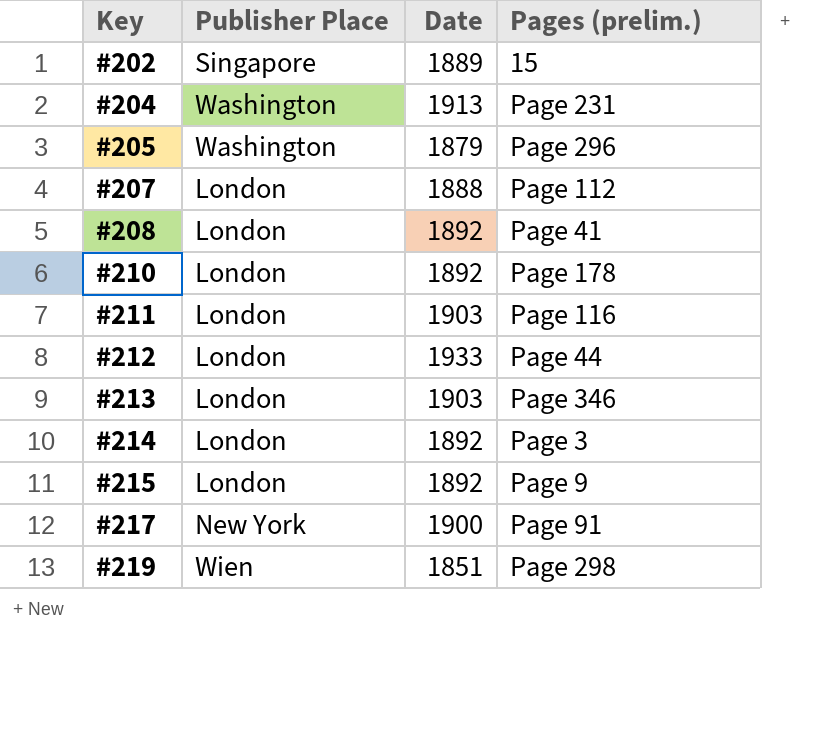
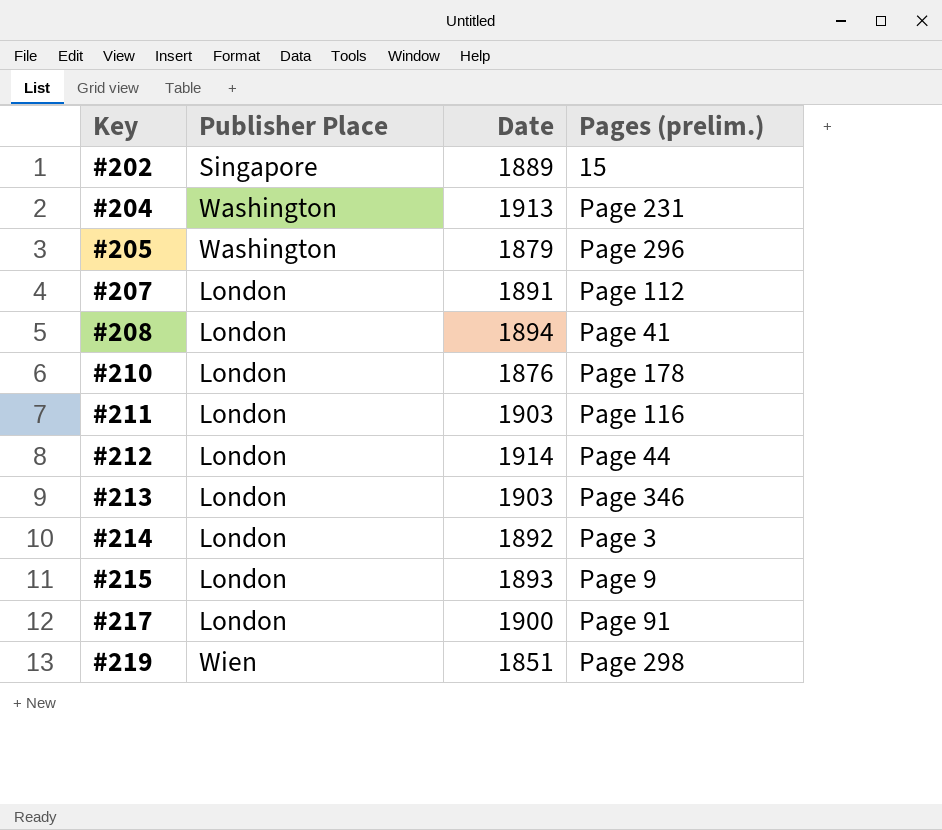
#207 | Date: 1888 -> 1891
#208 | Date: 1892 -> 1894
#210 | Date: 1892 -> 1876
#212 | Date: 1933 -> 1914
#215 | Date: 1892 -> 1893
#217 | Publisher Place: New York -> London

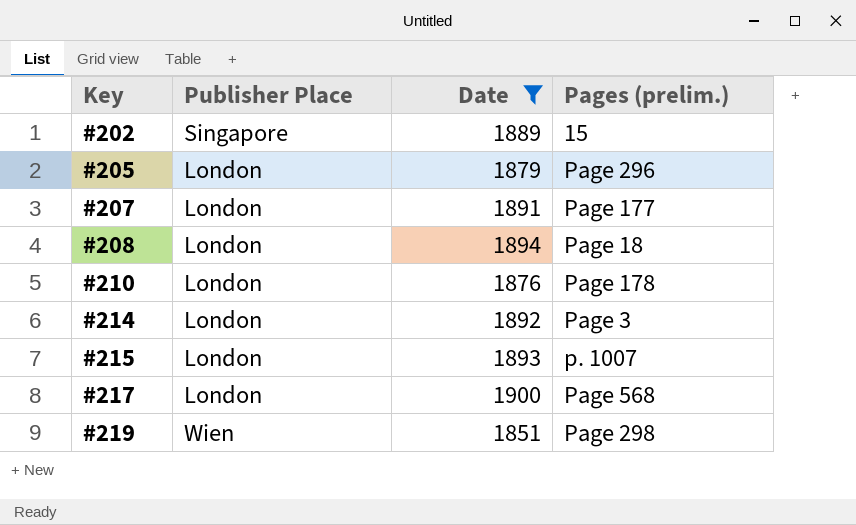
filter: none -> Date <= 1900
#205 | Publisher Place: Washington -> London
#207 | Pages (prelim.): Page 112 -> Page 177
#208 | Pages (prelim.): Page 41 -> Page 18
#215 | Pages (prelim.): Page 9 -> p. 1007
#217 | Pages (prelim.): Page 91 -> Page 568

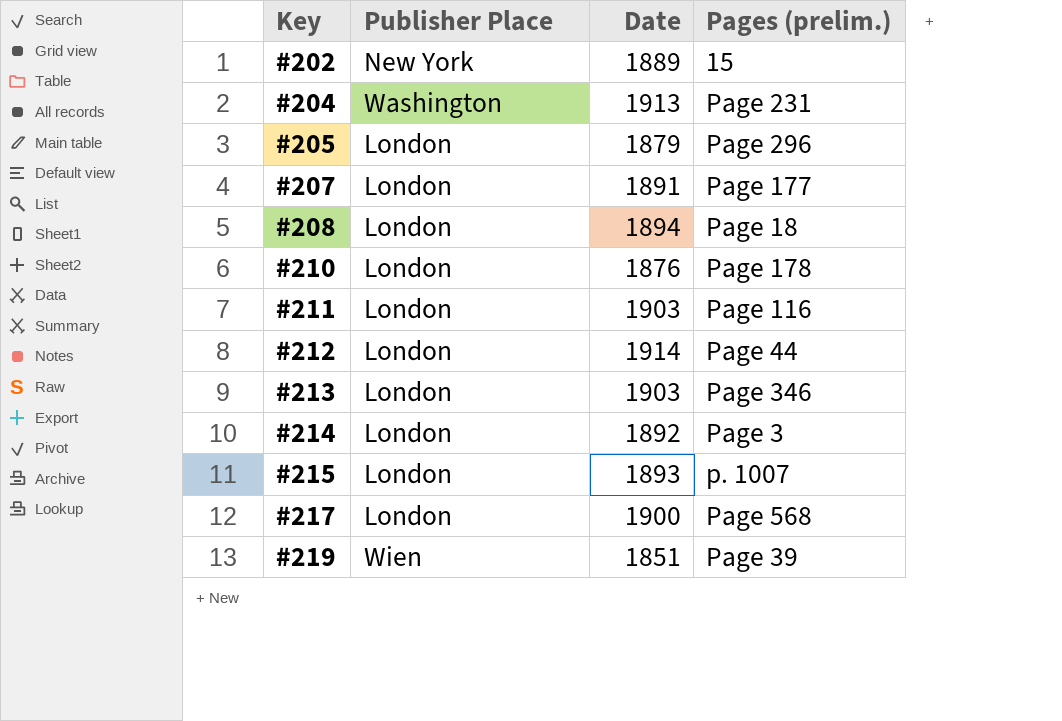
filter: Date <= 1900 -> none
#202 | Publisher Place: Singapore -> New York
#219 | Pages (prelim.): Page 298 -> Page 39

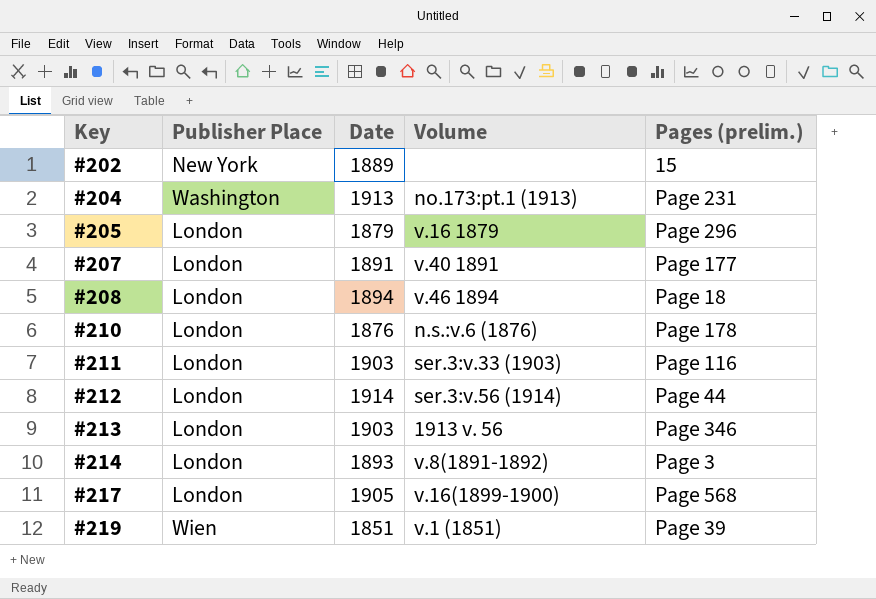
column Volume | position: none -> 4
row #215: London | 1893 | p. 1007 -> none
#214 | Date: 1892 -> 1893
#217 | Date: 1900 -> 1905

